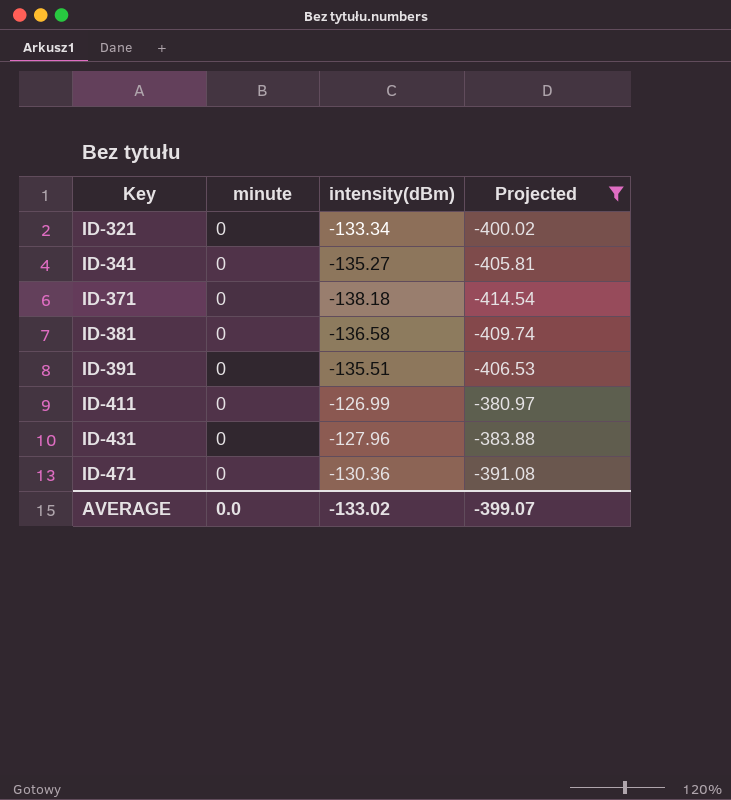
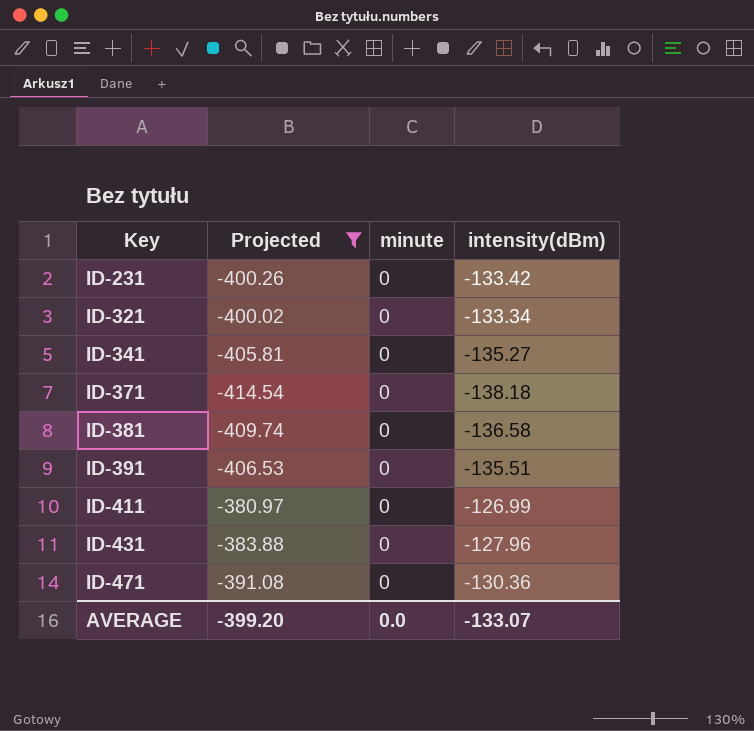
column Projected | position: 4 -> 2
row ID-231: none -> -400.26 | 0 | -133.42
AVERAGE | Projected: -399.07 -> -399.20
AVERAGE | intensity(dBm): -133.02 -> -133.07

